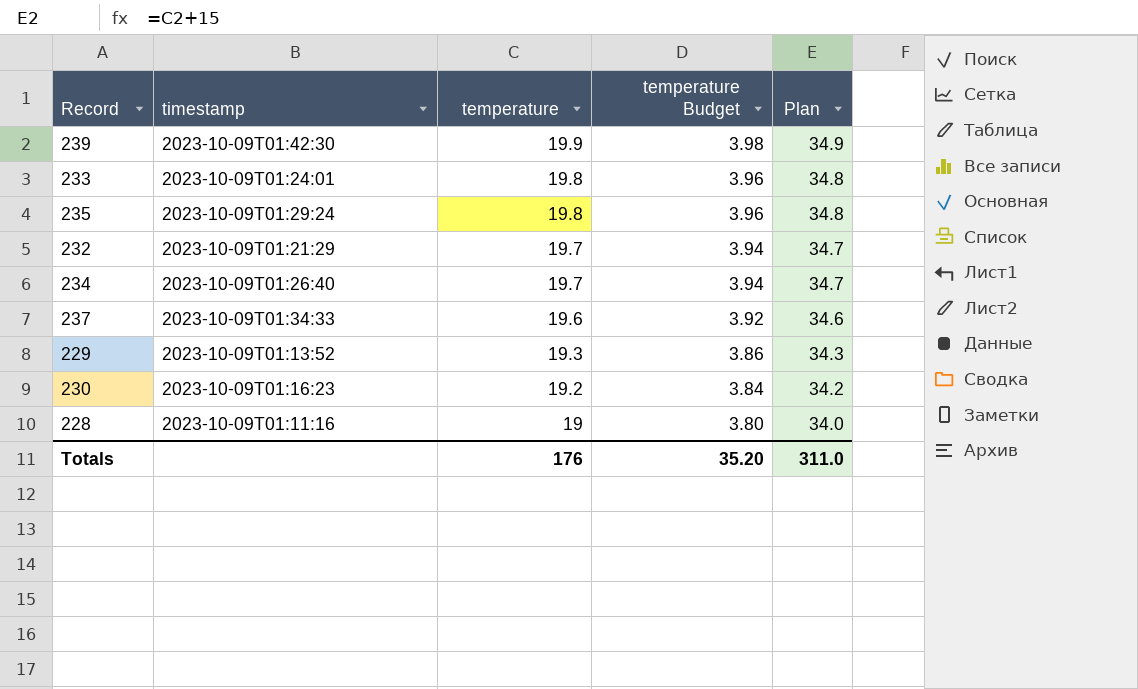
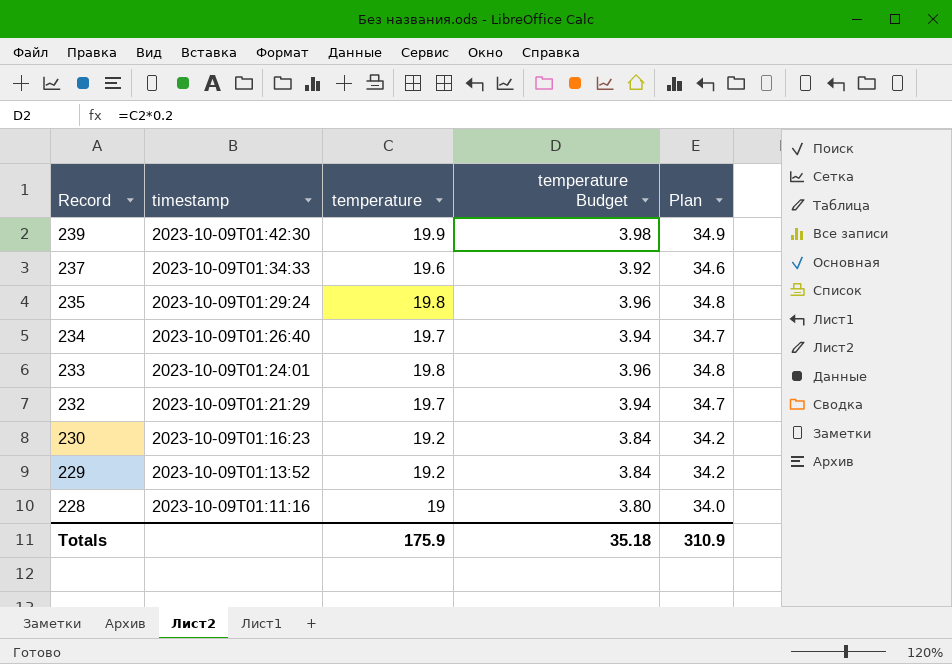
row order: temperature descending -> Record descending
229 | temperature: 19.3 -> 19.2
229 | temperature Budget: 3.86 -> 3.84
229 | Plan: 34.3 -> 34.2
Totals | temperature: 176 -> 175.9
Totals | temperature Budget: 35.20 -> 35.18
Totals | Plan: 311.0 -> 310.9

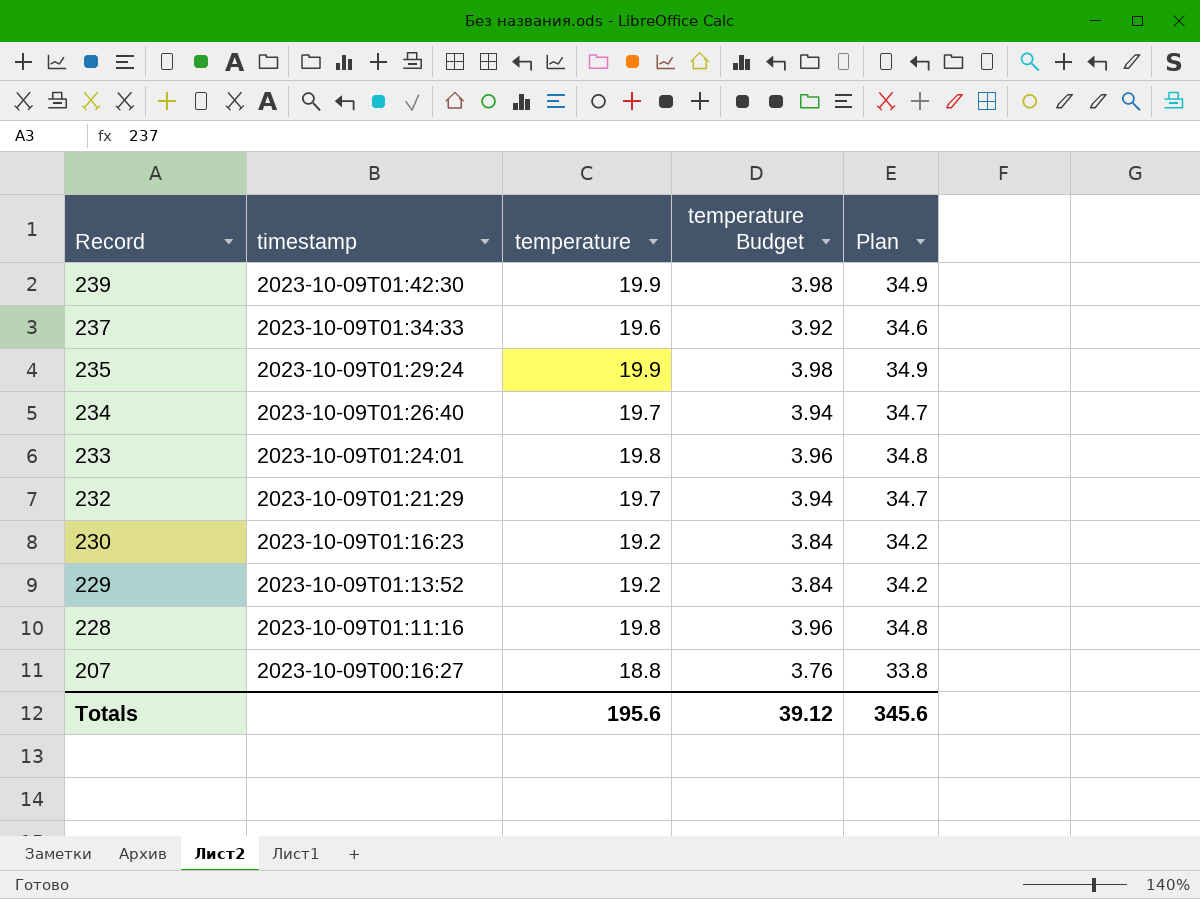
235 | temperature: 19.8 -> 19.9
235 | temperature Budget: 3.96 -> 3.98
235 | Plan: 34.8 -> 34.9
228 | temperature: 19 -> 19.8
228 | temperature Budget: 3.80 -> 3.96
228 | Plan: 34.0 -> 34.8
row 207: none -> 2023-10-09T00:16:27 | 18.8 | 3.76 | 33.8
Totals | temperature: 175.9 -> 195.6
Totals | temperature Budget: 35.18 -> 39.12
Totals | Plan: 310.9 -> 345.6

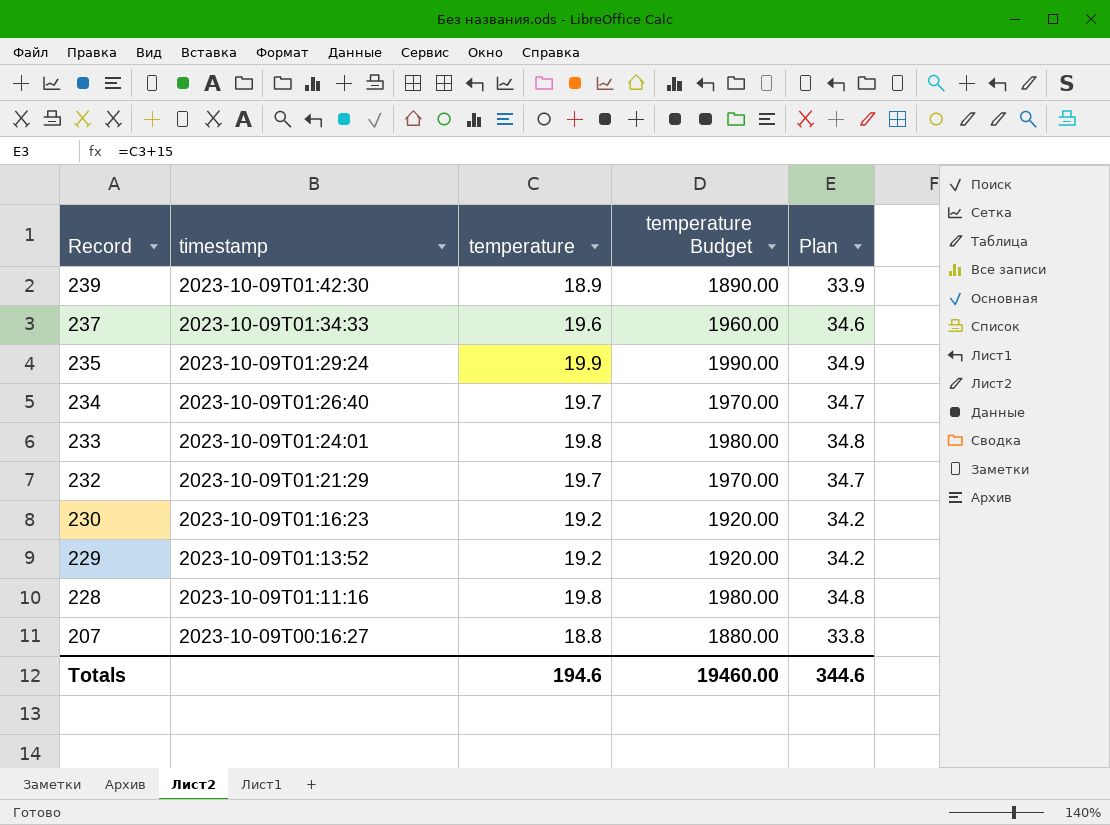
column temperature Budget | formula: [temperature] * 0.2 -> [temperature] * 100
239 | temperature: 19.9 -> 18.9
239 | Plan: 34.9 -> 33.9
Totals | temperature: 195.6 -> 194.6
Totals | temperature Budget: 39.12 -> 19460.00
Totals | Plan: 345.6 -> 344.6

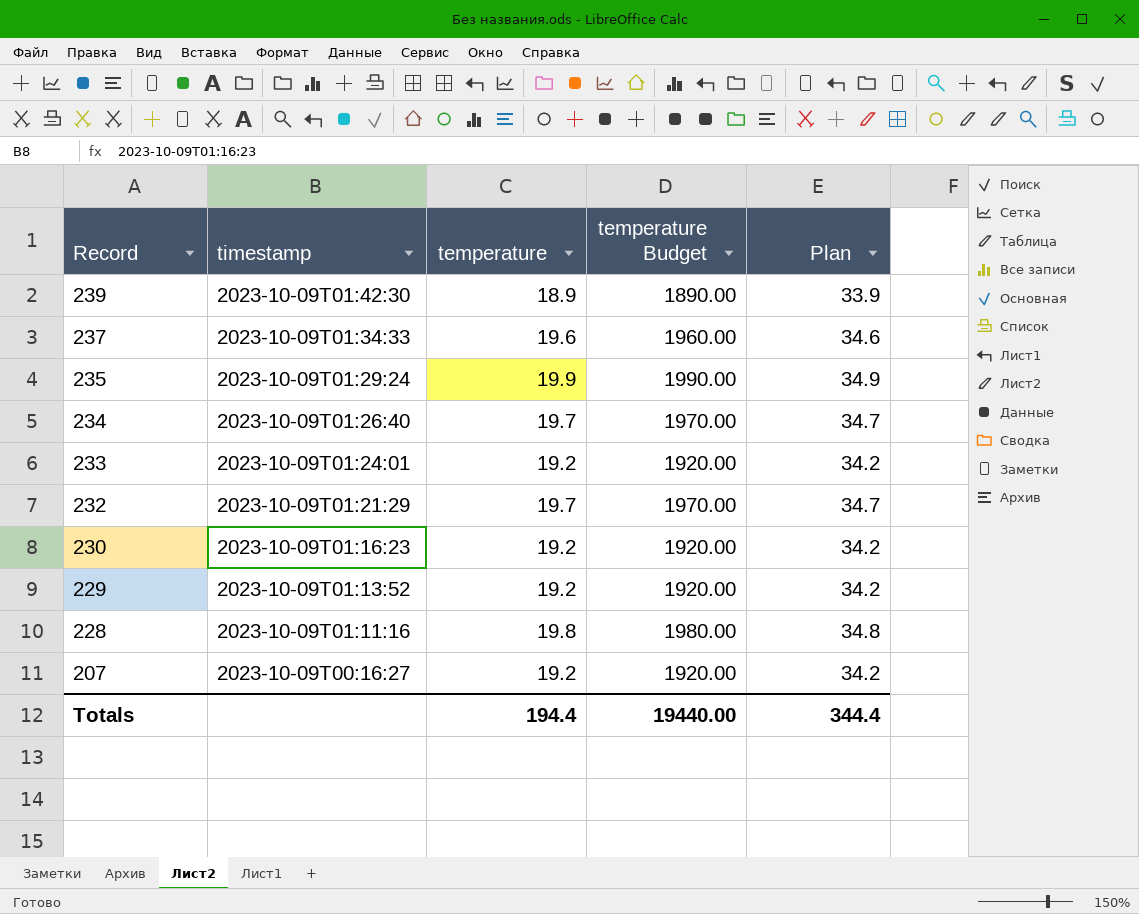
233 | temperature: 19.8 -> 19.2
233 | temperature Budget: 1980.00 -> 1920.00
233 | Plan: 34.8 -> 34.2
207 | temperature: 18.8 -> 19.2
207 | temperature Budget: 1880.00 -> 1920.00
207 | Plan: 33.8 -> 34.2
Totals | temperature: 194.6 -> 194.4
Totals | temperature Budget: 19460.00 -> 19440.00
Totals | Plan: 344.6 -> 344.4

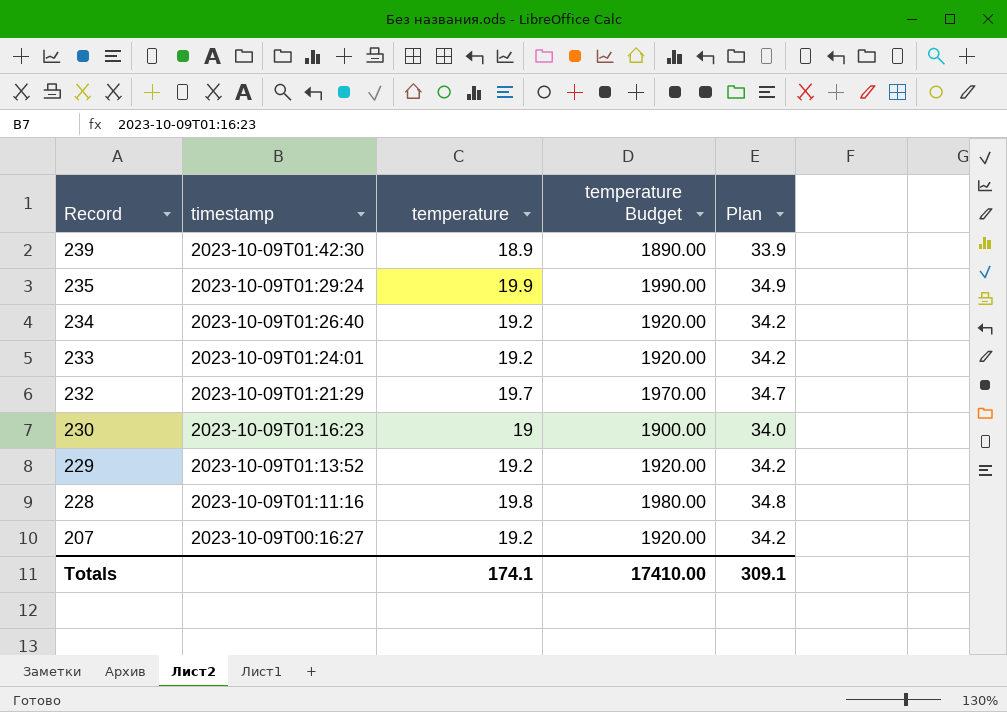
row 237: 2023-10-09T01:34:33 | 19.6 | 1960.00 | 34.6 -> none
234 | temperature: 19.7 -> 19.2
234 | temperature Budget: 1970.00 -> 1920.00
234 | Plan: 34.7 -> 34.2
230 | temperature: 19.2 -> 19
230 | temperature Budget: 1920.00 -> 1900.00
230 | Plan: 34.2 -> 34.0
Totals | temperature: 194.4 -> 174.1
Totals | temperature Budget: 19440.00 -> 17410.00
Totals | Plan: 344.4 -> 309.1

